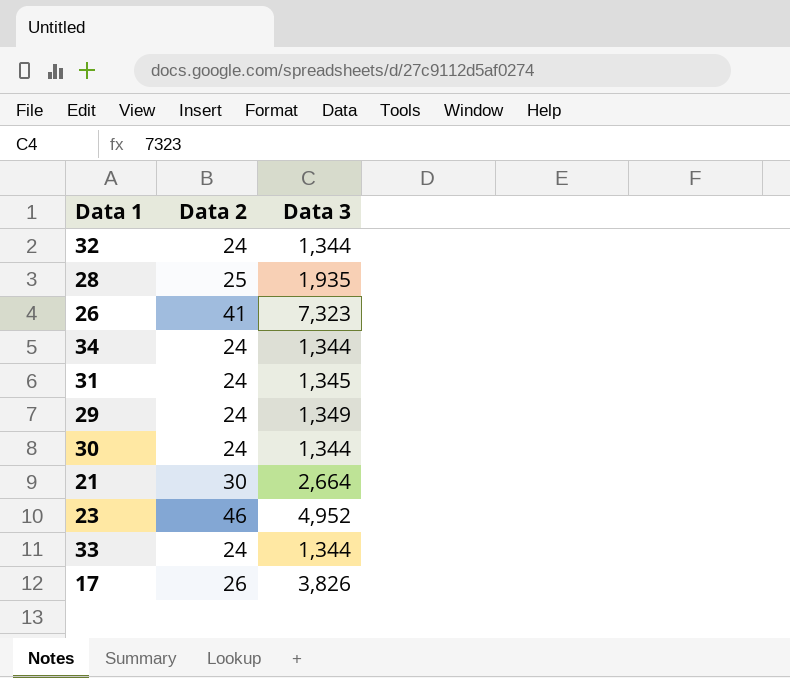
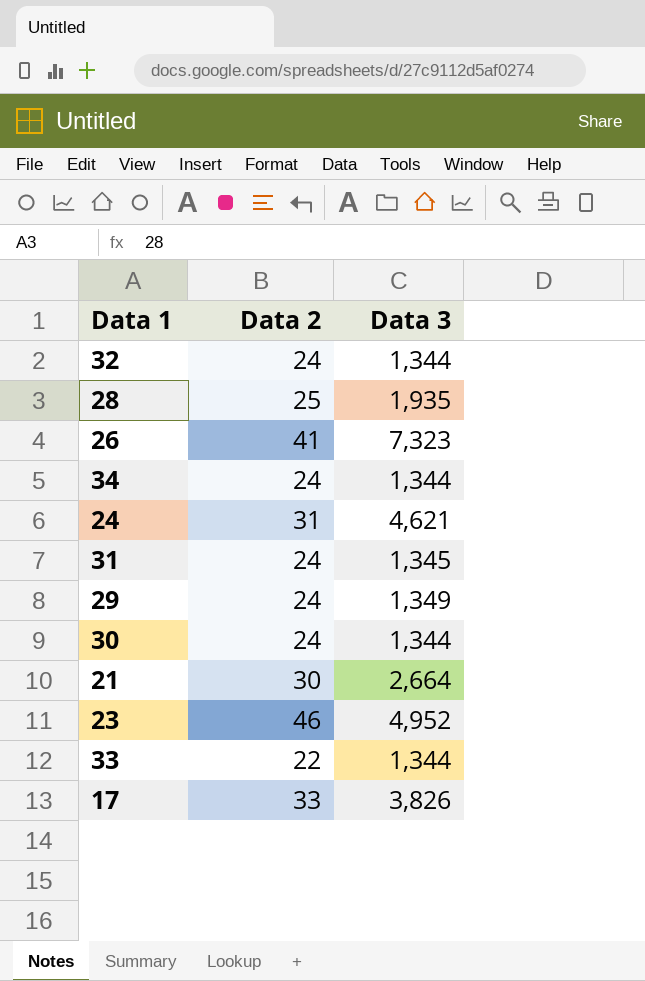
row 24: none -> 31 | 4,621
33 | Data 2: 24 -> 22
17 | Data 2: 26 -> 33

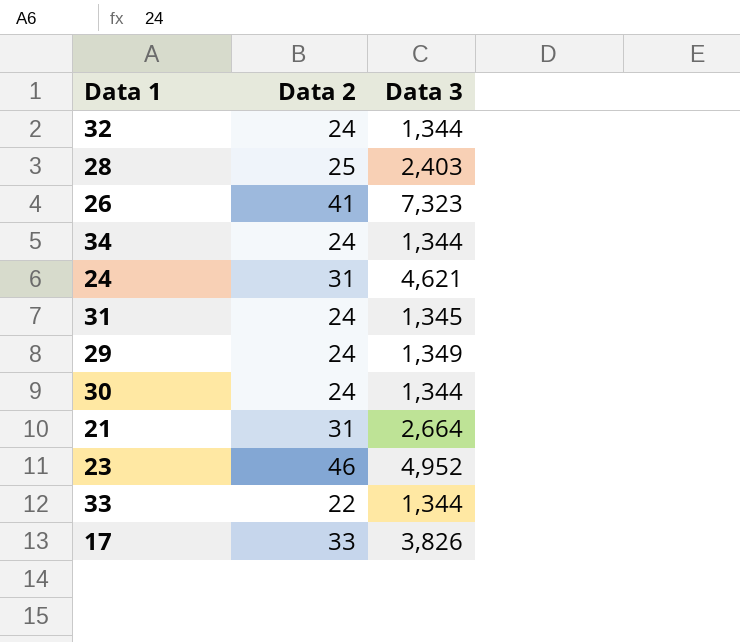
28 | Data 3: 1,935 -> 2,403
21 | Data 2: 30 -> 31

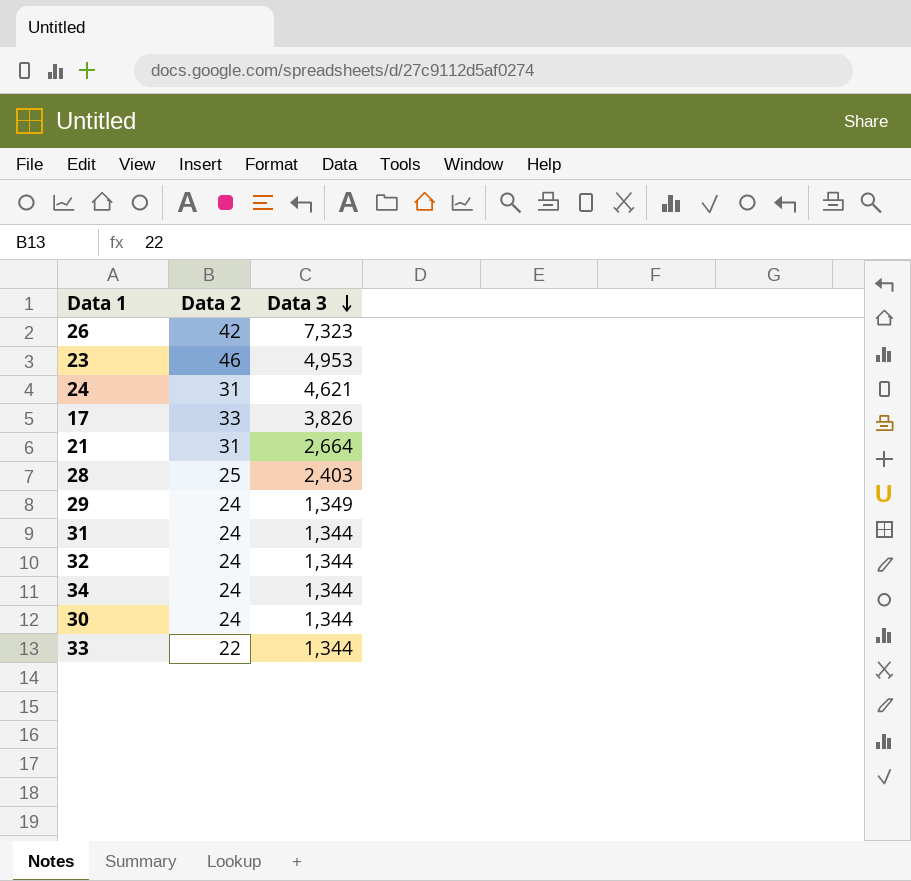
row order: none -> Data 3 descending
26 | Data 2: 41 -> 42
23 | Data 3: 4,952 -> 4,953
31 | Data 3: 1,345 -> 1,344

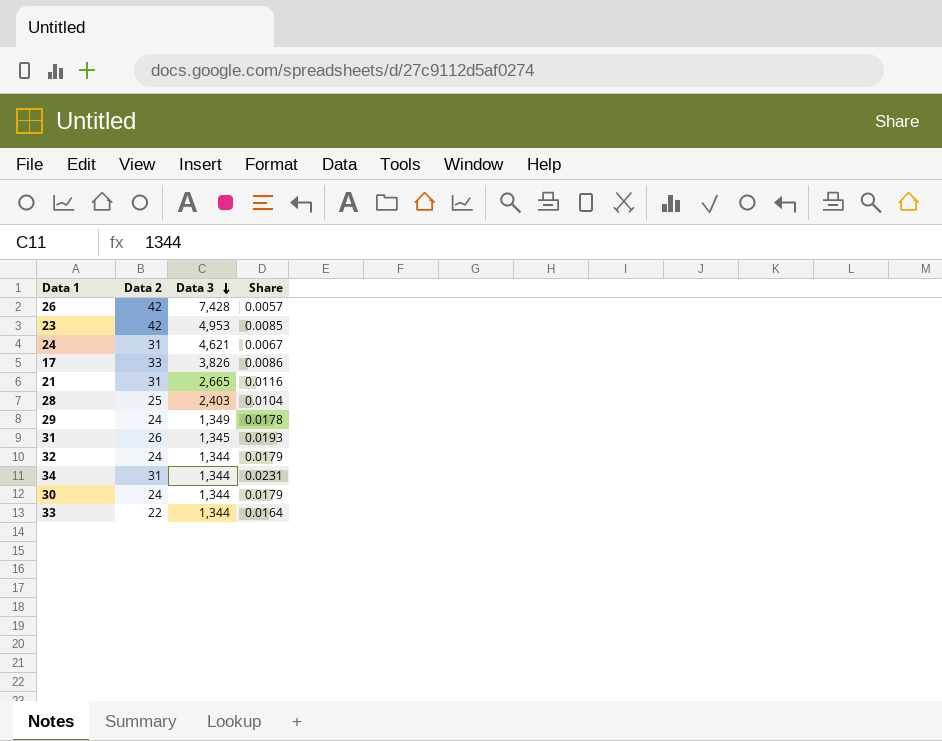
column Share | formula: none -> [Data 2] / [Data 3]
26 | Data 3: 7,323 -> 7,428
23 | Data 2: 46 -> 42
21 | Data 3: 2,664 -> 2,665
31 | Data 2: 24 -> 26
31 | Data 3: 1,344 -> 1,345
34 | Data 2: 24 -> 31

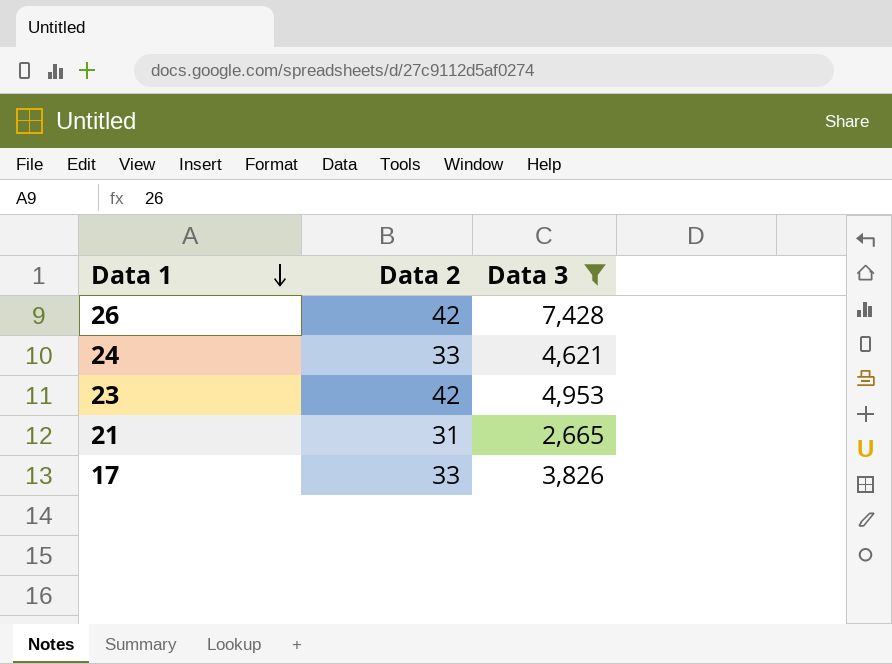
filter: none -> Data 3 >= 2,665
row order: Data 3 descending -> Data 1 descending
column Share | formula: [Data 2] / [Data 3] -> none
24 | Data 2: 31 -> 33

